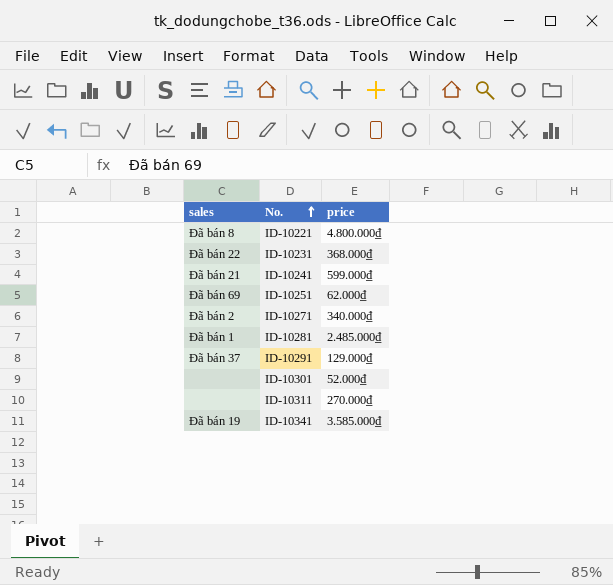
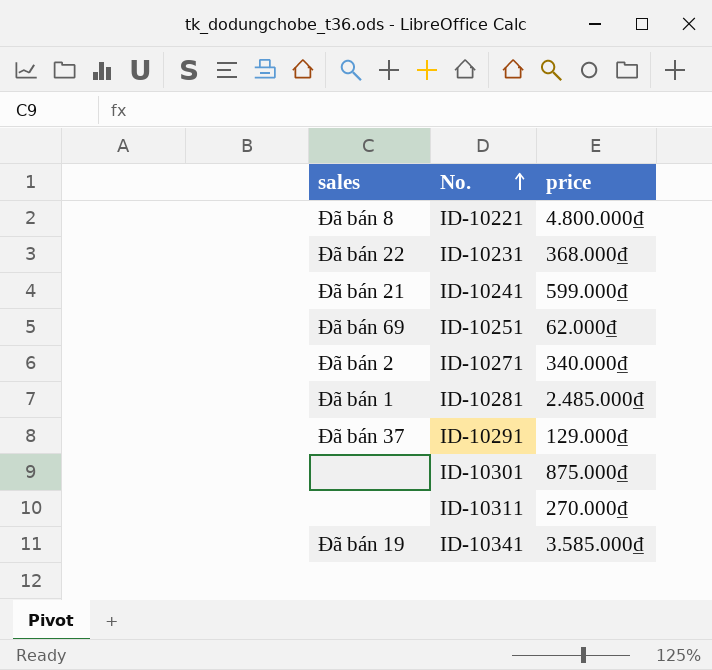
ID-10301 | price: 52.000₫ -> 875.000₫

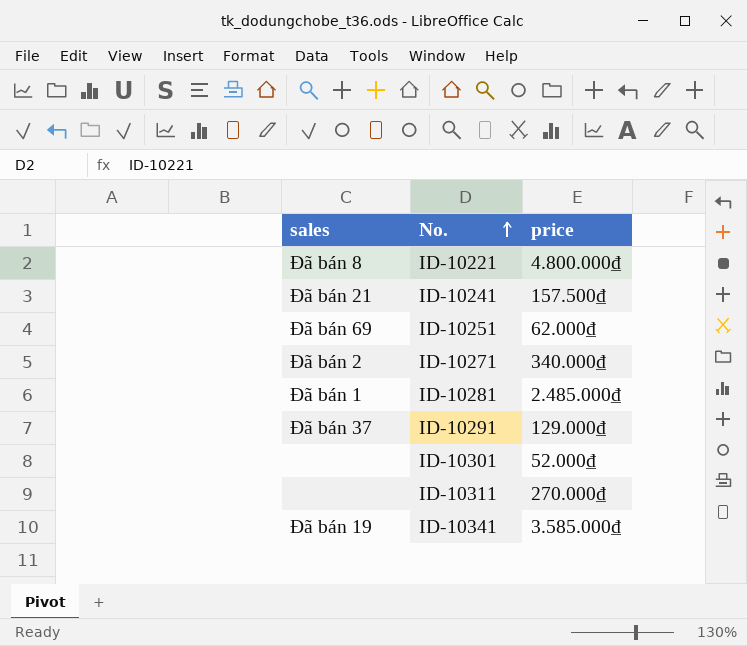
row ID-10231: Đã bán 22 | 368.000₫ -> none
ID-10241 | price: 599.000₫ -> 157.500₫
ID-10301 | price: 875.000₫ -> 52.000₫

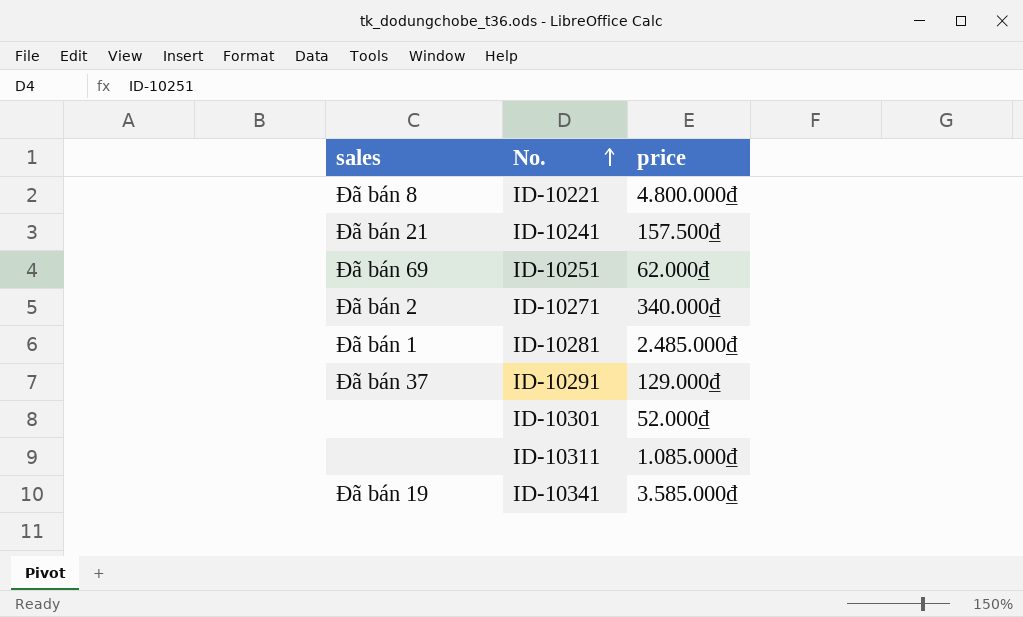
ID-10311 | price: 270.000₫ -> 1.085.000₫

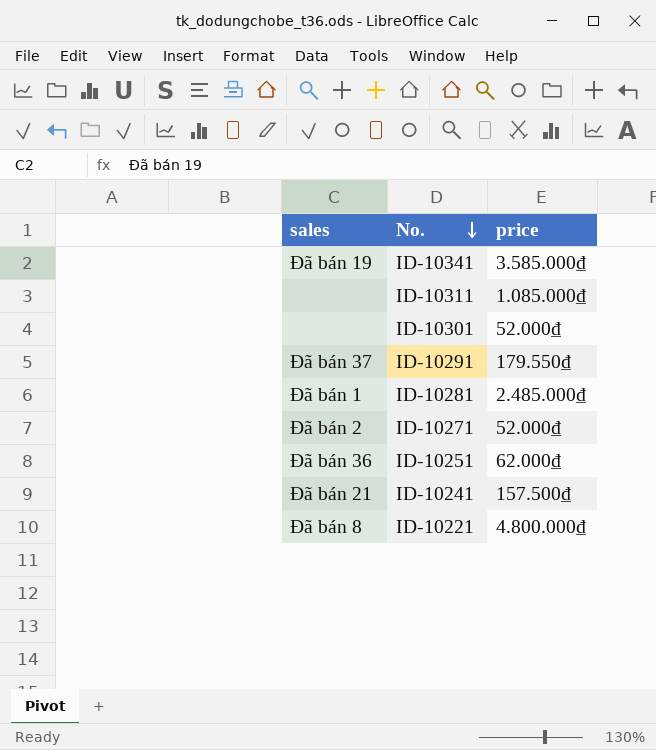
row order: No. ascending -> No. descending
ID-10291 | price: 129.000₫ -> 179.550₫
ID-10271 | price: 340.000₫ -> 52.000₫
ID-10251 | sales: Đã bán 69 -> Đã bán 36

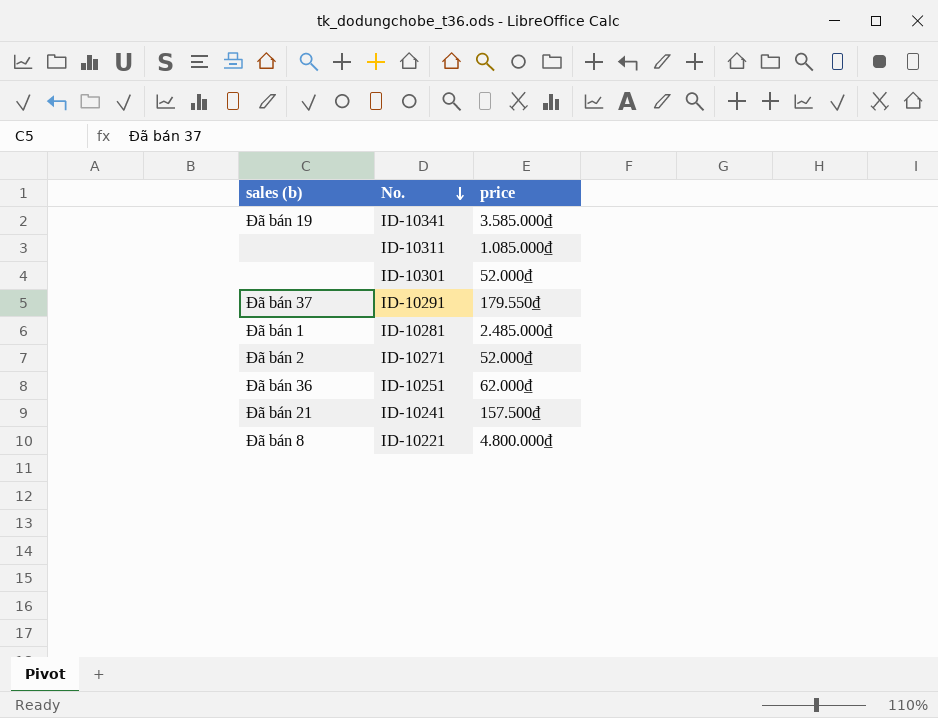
column name: sales -> sales (b)

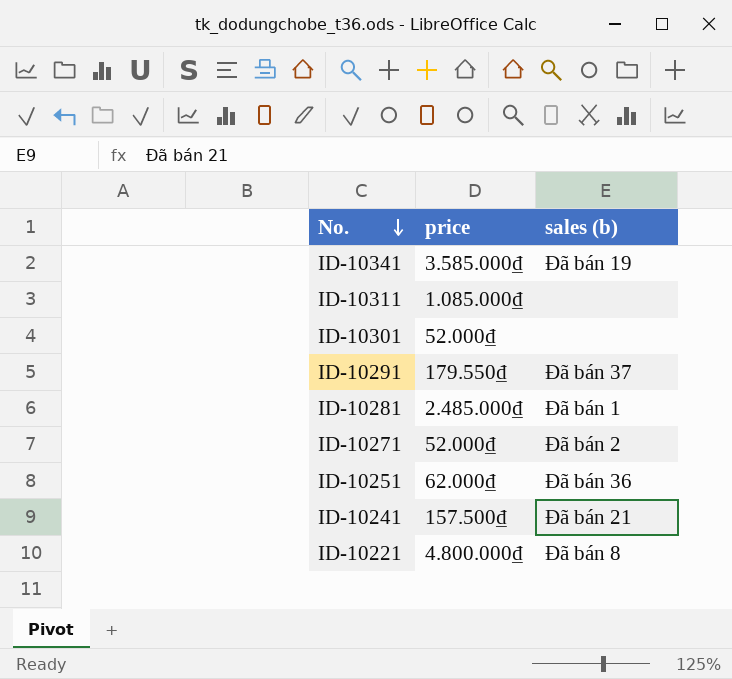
column sales (b) | position: 1 -> 3

